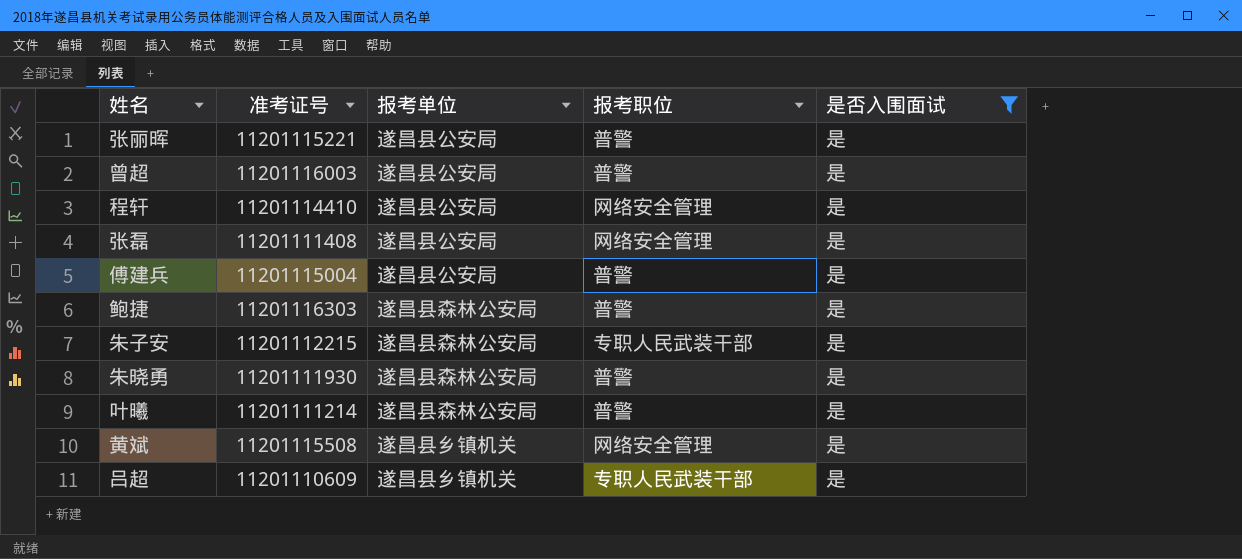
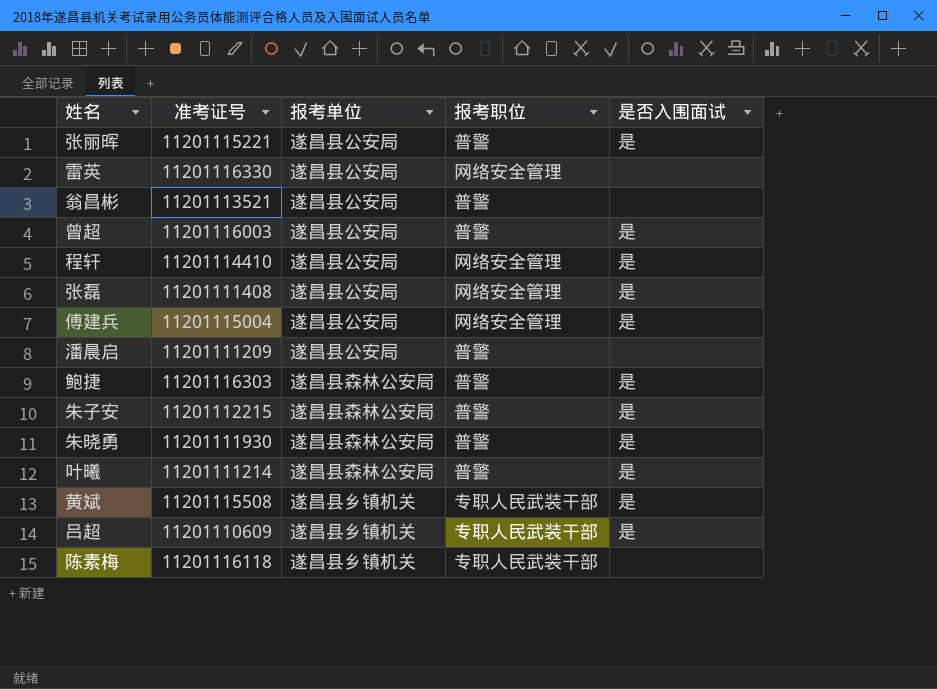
filter: 是否入围面试 = 是 -> none
傅建兵 | 报考职位: 普警 -> 网络安全管理
朱子安 | 报考职位: 专职人民武装干部 -> 普警
黄斌 | 报考职位: 网络安全管理 -> 专职人民武装干部

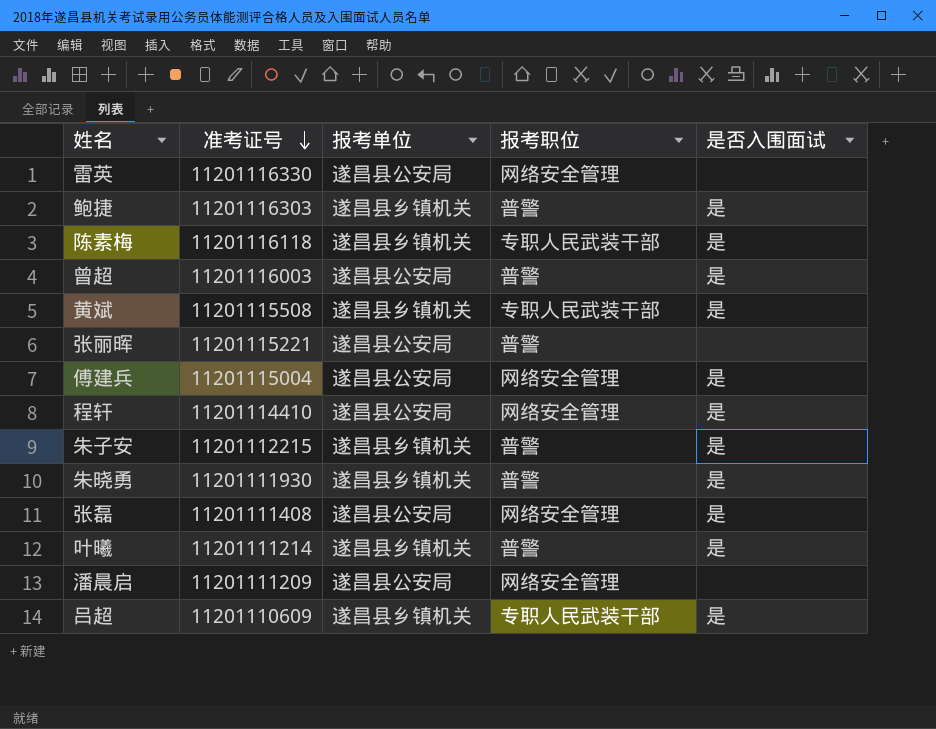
row order: none -> 准考证号 descending
row 翁昌彬: 11201113521 | 遂昌县公安局 | 普警 | none -> none
鲍捷 | 报考单位: 遂昌县森林公安局 -> 遂昌县乡镇机关
陈素梅 | 是否入围面试: none -> 是
张丽晖 | 是否入围面试: 是 -> none
朱子安 | 报考单位: 遂昌县森林公安局 -> 遂昌县乡镇机关
朱晓勇 | 报考单位: 遂昌县森林公安局 -> 遂昌县乡镇机关
叶曦 | 报考单位: 遂昌县森林公安局 -> 遂昌县乡镇机关
潘晨启 | 报考职位: 普警 -> 网络安全管理

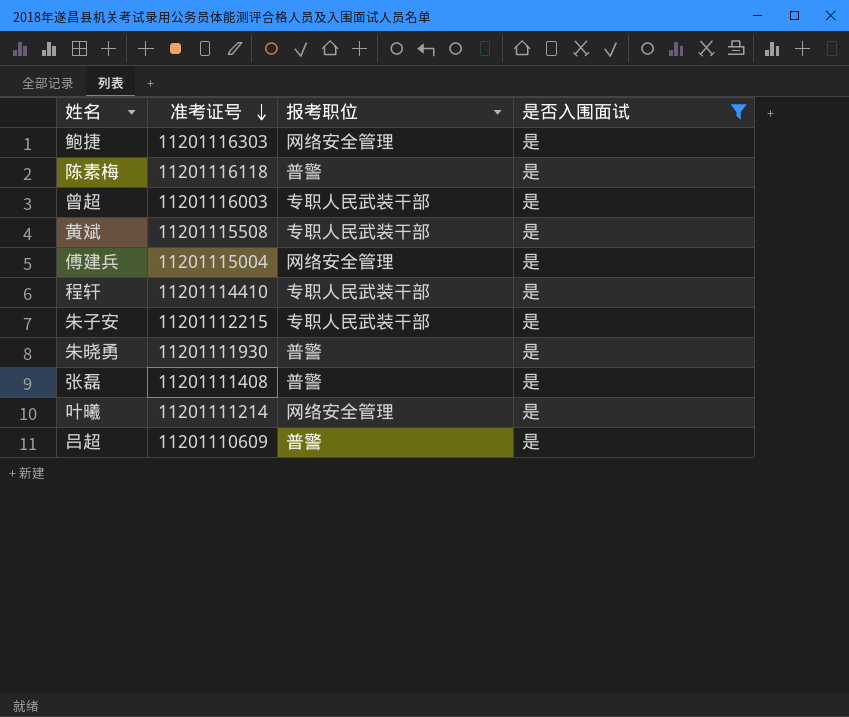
filter: none -> 是否入围面试 = 是
column 报考单位 | position: 3 -> none
鲍捷 | 报考职位: 普警 -> 网络安全管理
陈素梅 | 报考职位: 专职人民武装干部 -> 普警
曾超 | 报考职位: 普警 -> 专职人民武装干部
程轩 | 报考职位: 网络安全管理 -> 专职人民武装干部
朱子安 | 报考职位: 普警 -> 专职人民武装干部
张磊 | 报考职位: 网络安全管理 -> 普警
叶曦 | 报考职位: 普警 -> 网络安全管理
吕超 | 报考职位: 专职人民武装干部 -> 普警

